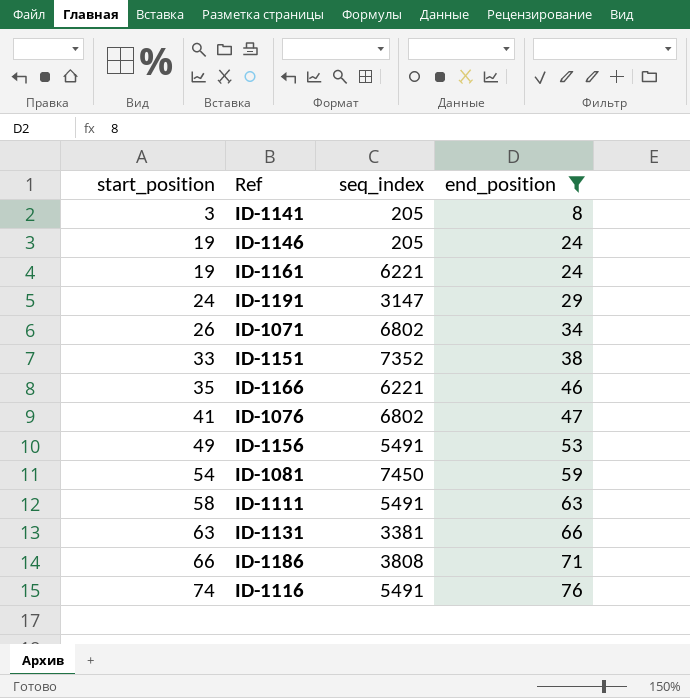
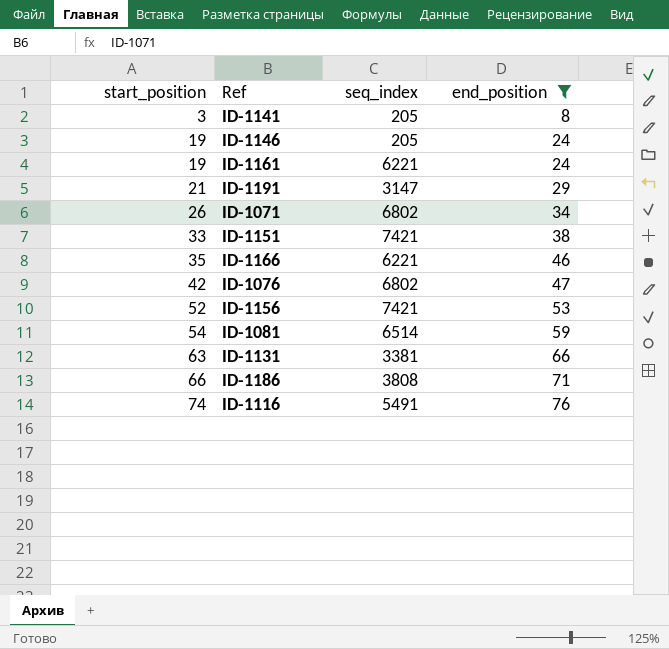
row ID-1111: 58 | 5491 | 63 -> none
ID-1191 | start_position: 24 -> 21
ID-1151 | seq_index: 7352 -> 7421
ID-1076 | start_position: 41 -> 42
ID-1156 | start_position: 49 -> 52
ID-1156 | seq_index: 5491 -> 7421
ID-1081 | seq_index: 7450 -> 6514

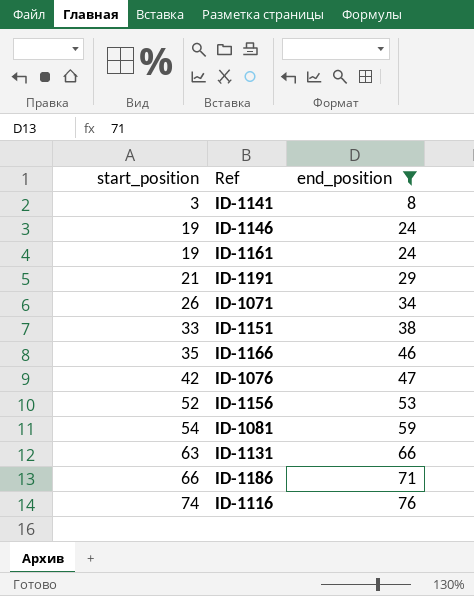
column seq_index | position: 3 -> none

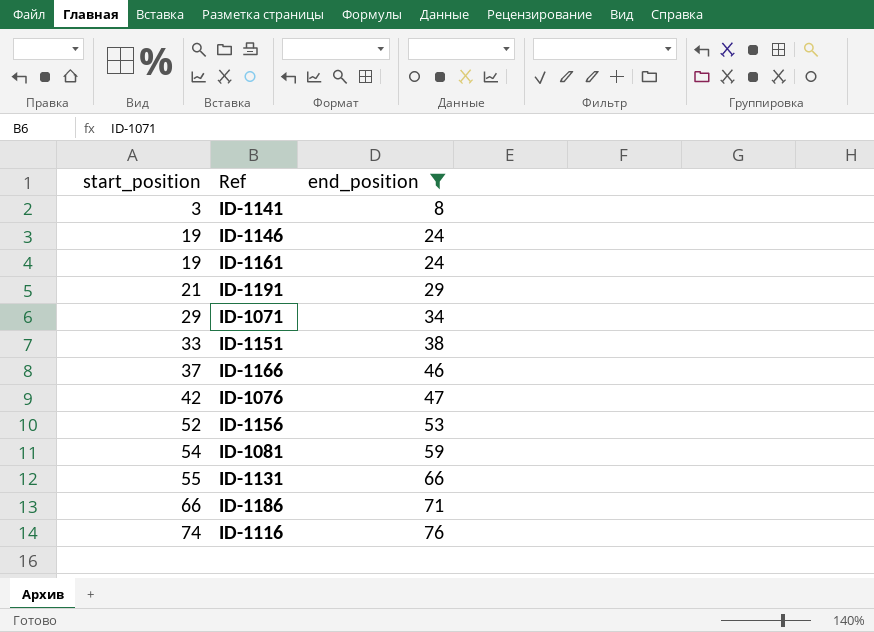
ID-1071 | start_position: 26 -> 29
ID-1166 | start_position: 35 -> 37
ID-1131 | start_position: 63 -> 55

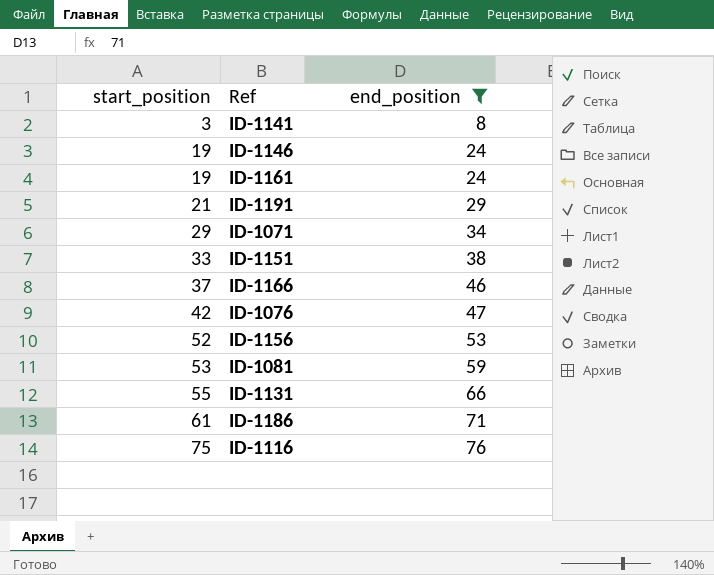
ID-1081 | start_position: 54 -> 53
ID-1186 | start_position: 66 -> 61
ID-1116 | start_position: 74 -> 75

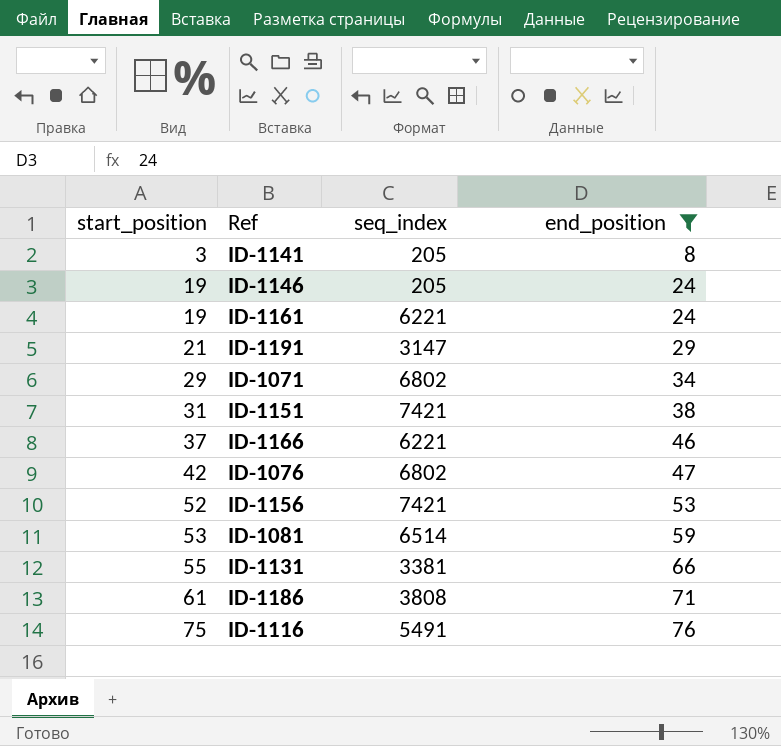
column seq_index | position: none -> 3
ID-1151 | start_position: 33 -> 31

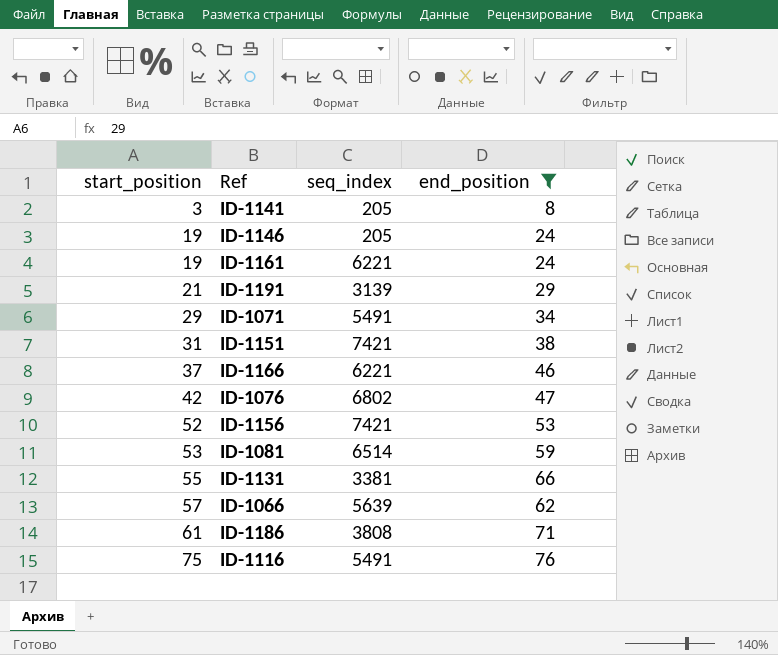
ID-1191 | seq_index: 3147 -> 3139
ID-1071 | seq_index: 6802 -> 5491
row ID-1066: none -> 57 | 5639 | 62

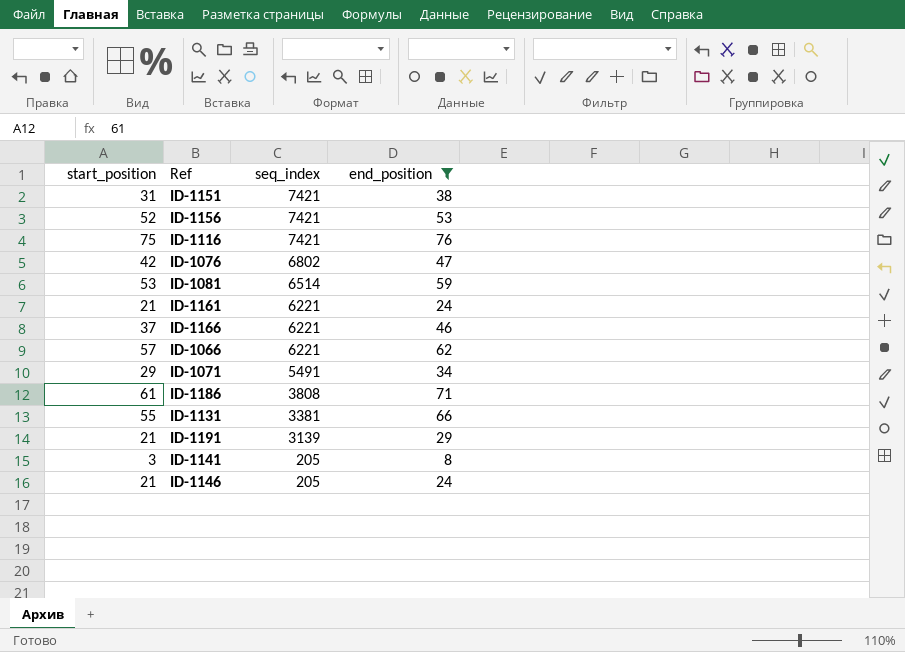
row order: start_position ascending -> seq_index descending
ID-1116 | seq_index: 5491 -> 7421
ID-1161 | start_position: 19 -> 21
ID-1066 | seq_index: 5639 -> 6221
ID-1146 | start_position: 19 -> 21

